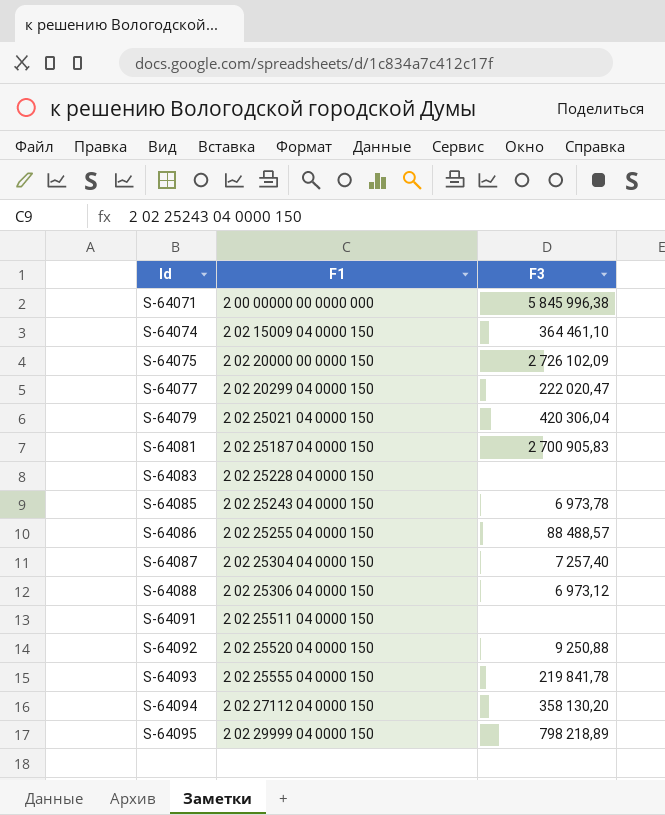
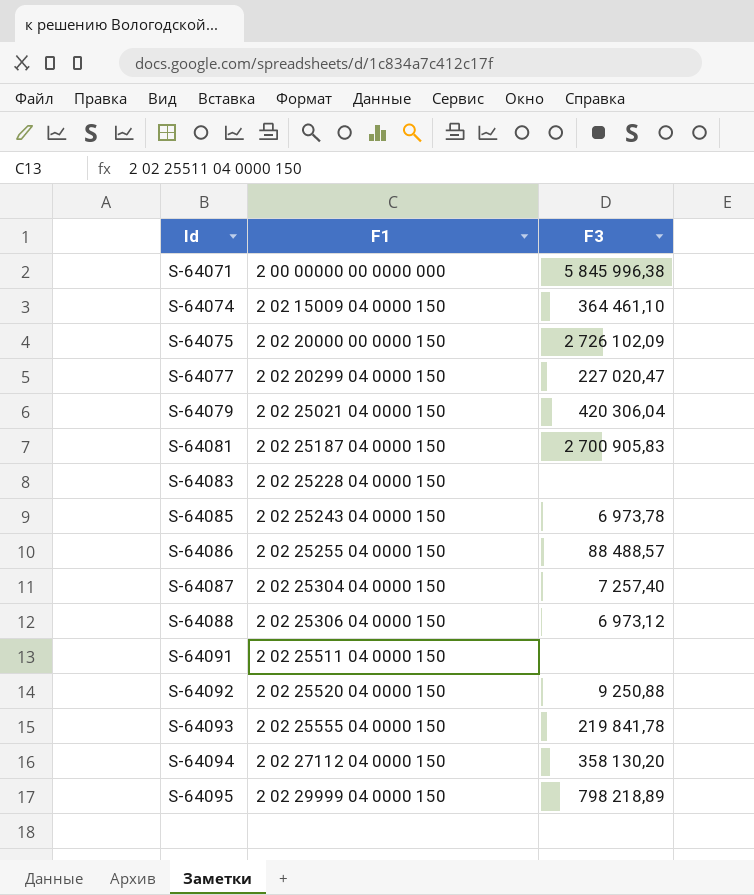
S-64077 | F3: 222 020,47 -> 227 020,47

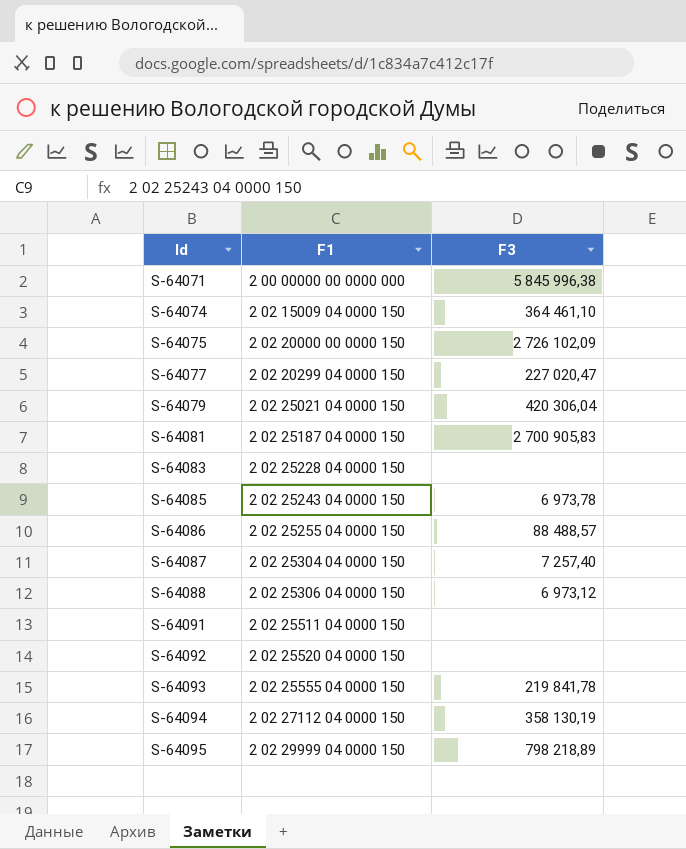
S-64092 | F3: 9 250,88 -> none
S-64094 | F3: 358 130,20 -> 358 130,19

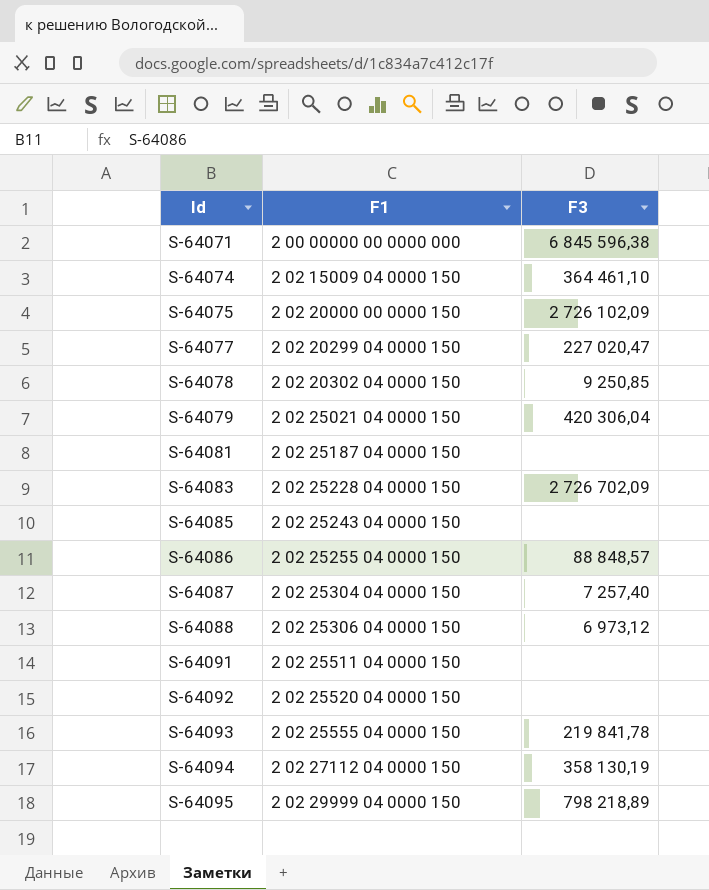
S-64071 | F3: 5 845 996,38 -> 6 845 596,38
row S-64078: none -> 2 02 20302 04 0000 150 | 9 250,85
S-64081 | F3: 2 700 905,83 -> none
S-64083 | F3: none -> 2 726 702,09
S-64085 | F3: 6 973,78 -> none
S-64086 | F3: 88 488,57 -> 88 848,57

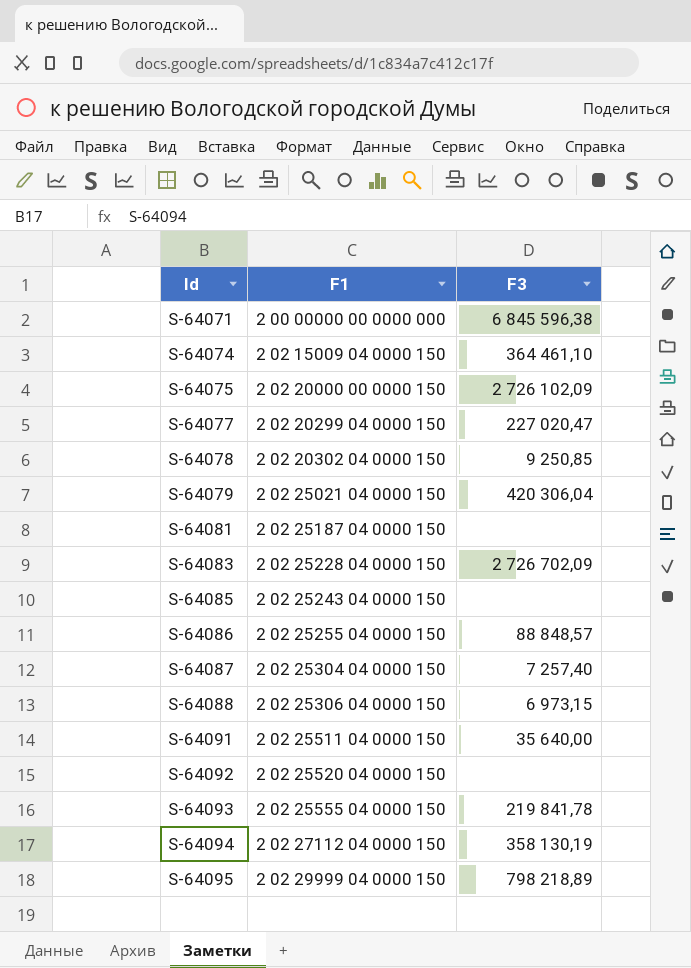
S-64088 | F3: 6 973,12 -> 6 973,15
S-64091 | F3: none -> 35 640,00

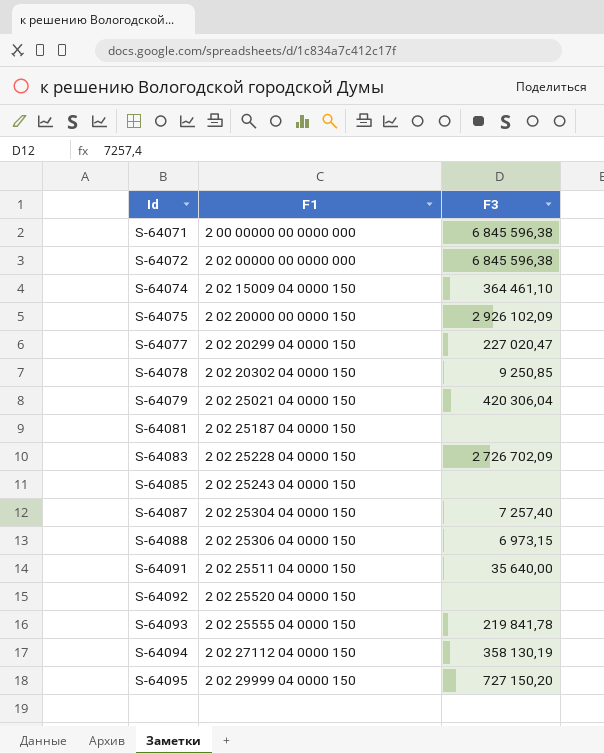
row S-64086: 2 02 25255 04 0000 150 | 88 848,57 -> none
row S-64072: none -> 2 02 00000 00 0000 000 | 6 845 596,38
S-64075 | F3: 2 726 102,09 -> 2 926 102,09
S-64095 | F3: 798 218,89 -> 727 150,20

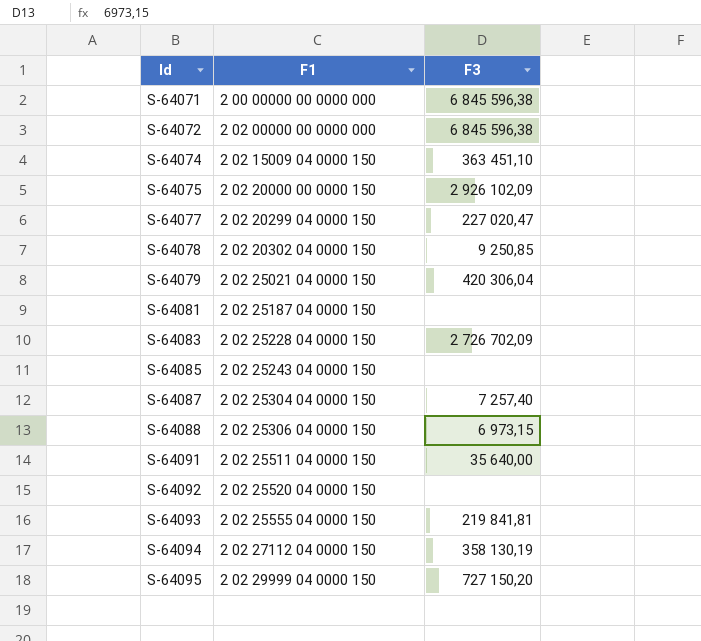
S-64074 | F3: 364 461,10 -> 363 451,10
S-64093 | F3: 219 841,78 -> 219 841,81

